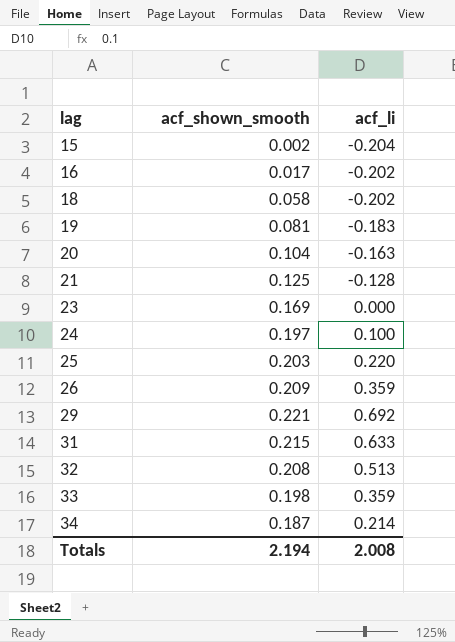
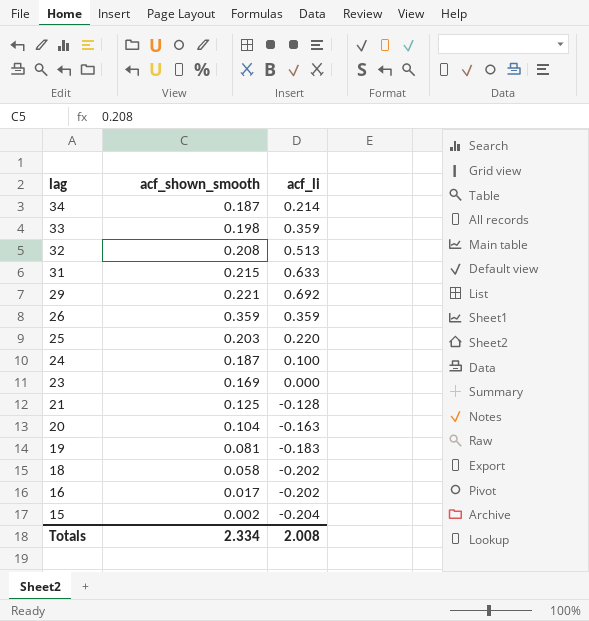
row order: lag ascending -> lag descending
26 | acf_shown_smooth: 0.209 -> 0.359
24 | acf_shown_smooth: 0.197 -> 0.187
Totals | acf_shown_smooth: 2.194 -> 2.334

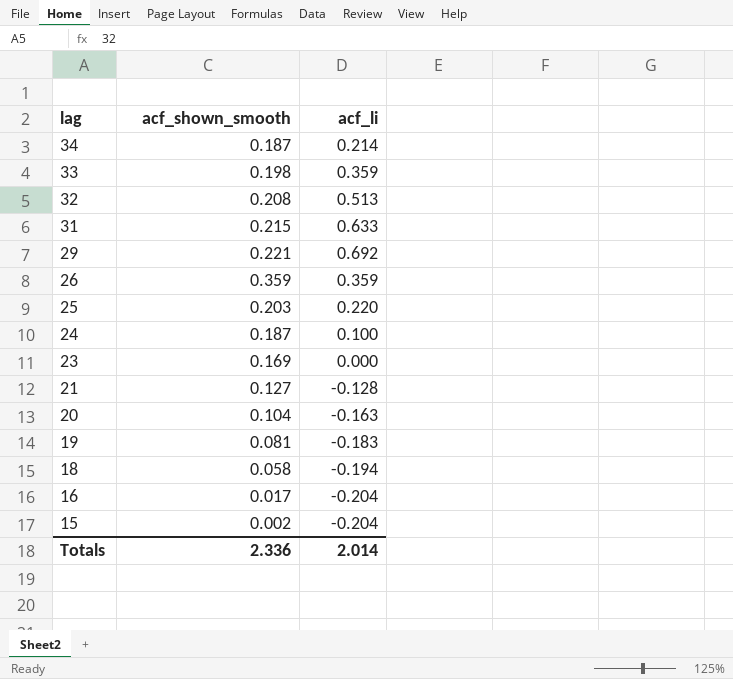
21 | acf_shown_smooth: 0.125 -> 0.127
18 | acf_li: -0.202 -> -0.194
16 | acf_li: -0.202 -> -0.204
Totals | acf_shown_smooth: 2.334 -> 2.336
Totals | acf_li: 2.008 -> 2.014

